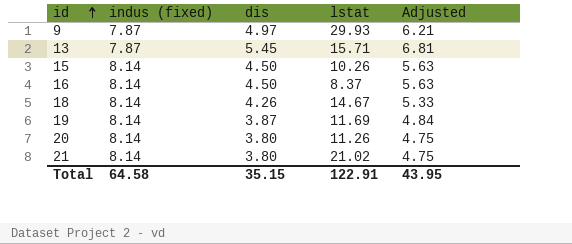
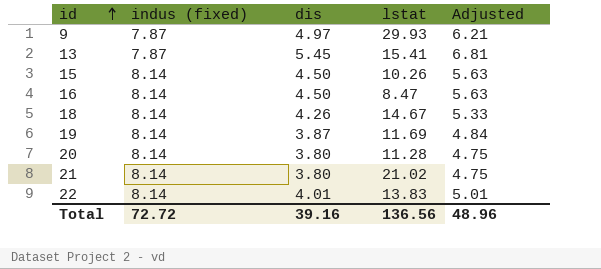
13 | lstat: 15.71 -> 15.41
16 | lstat: 8.37 -> 8.47
20 | lstat: 11.26 -> 11.28
row 22: none -> 8.14 | 4.01 | 13.83 | 5.01
Total | indus (fixed): 64.58 -> 72.72
Total | dis: 35.15 -> 39.16
Total | lstat: 122.91 -> 136.56
Total | Adjusted: 43.95 -> 48.96

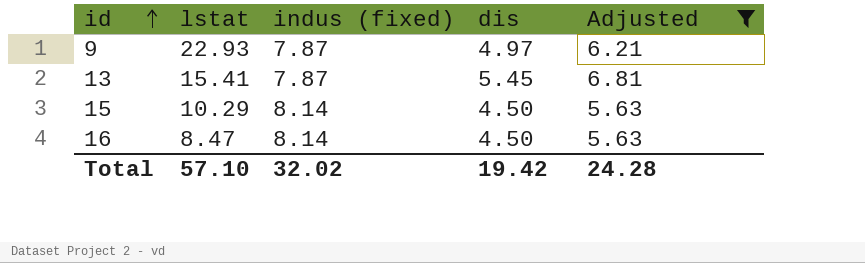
filter: none -> Adjusted >= 5.63
column lstat | position: 4 -> 2
9 | lstat: 29.93 -> 22.93
15 | lstat: 10.26 -> 10.29
Total | lstat: 136.56 -> 57.10
Total | indus (fixed): 72.72 -> 32.02
Total | dis: 39.16 -> 19.42
Total | Adjusted: 48.96 -> 24.28

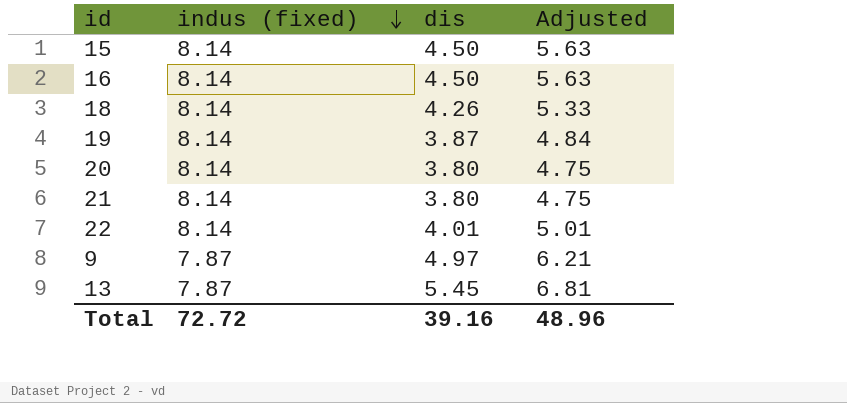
filter: Adjusted >= 5.63 -> none
row order: id ascending -> indus (fixed) descending
column lstat | position: 2 -> none
Total | indus (fixed): 32.02 -> 72.72
Total | dis: 19.42 -> 39.16
Total | Adjusted: 24.28 -> 48.96

